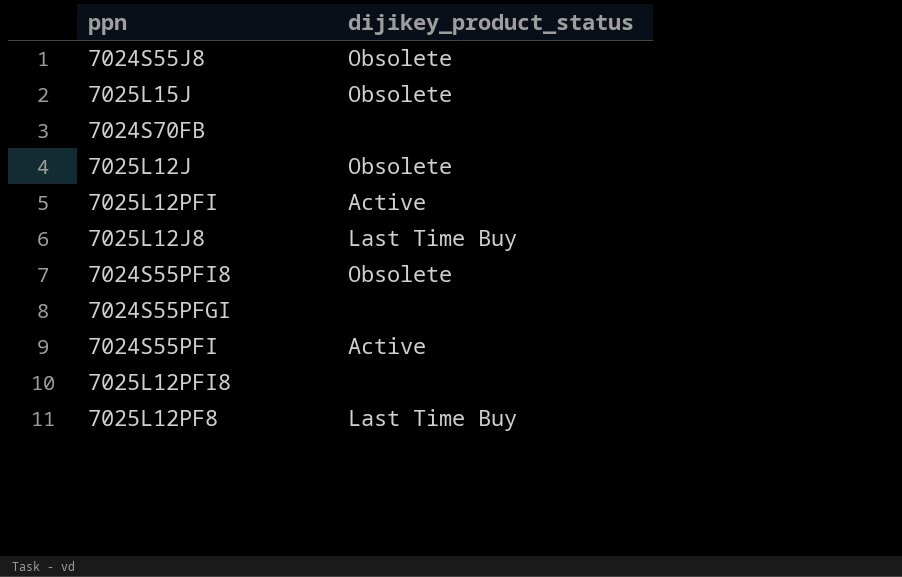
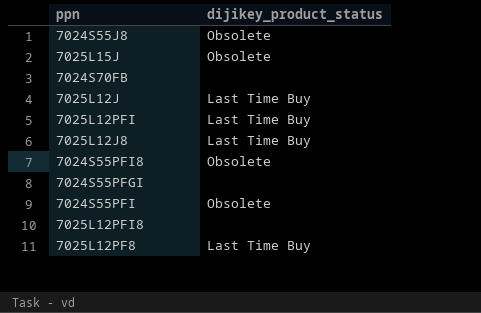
7025L12J | dijikey_product_status: Obsolete -> Last Time Buy
7025L12PFI | dijikey_product_status: Active -> Last Time Buy
7024S55PFI | dijikey_product_status: Active -> Obsolete

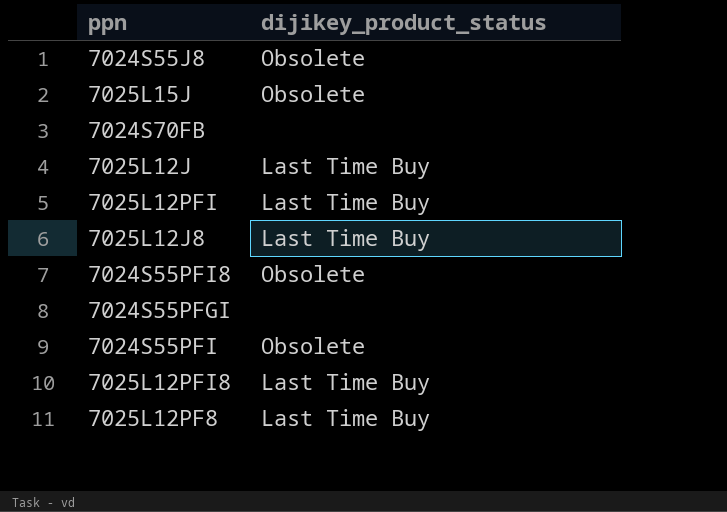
7025L12PFI8 | dijikey_product_status: none -> Last Time Buy

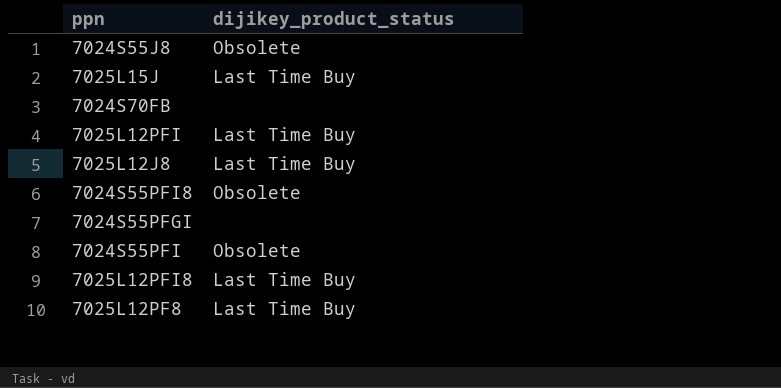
row 7025L12J: Last Time Buy -> none
7025L15J | dijikey_product_status: Obsolete -> Last Time Buy

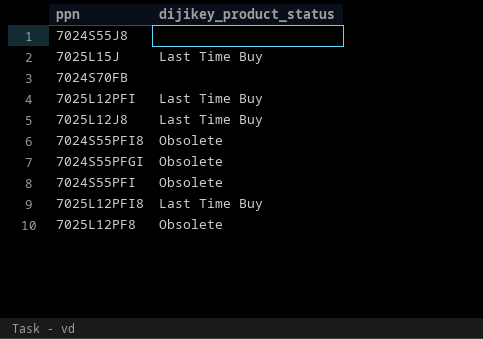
7024S55J8 | dijikey_product_status: Obsolete -> none
7024S55PFGI | dijikey_product_status: none -> Obsolete
7025L12PF8 | dijikey_product_status: Last Time Buy -> Obsolete

